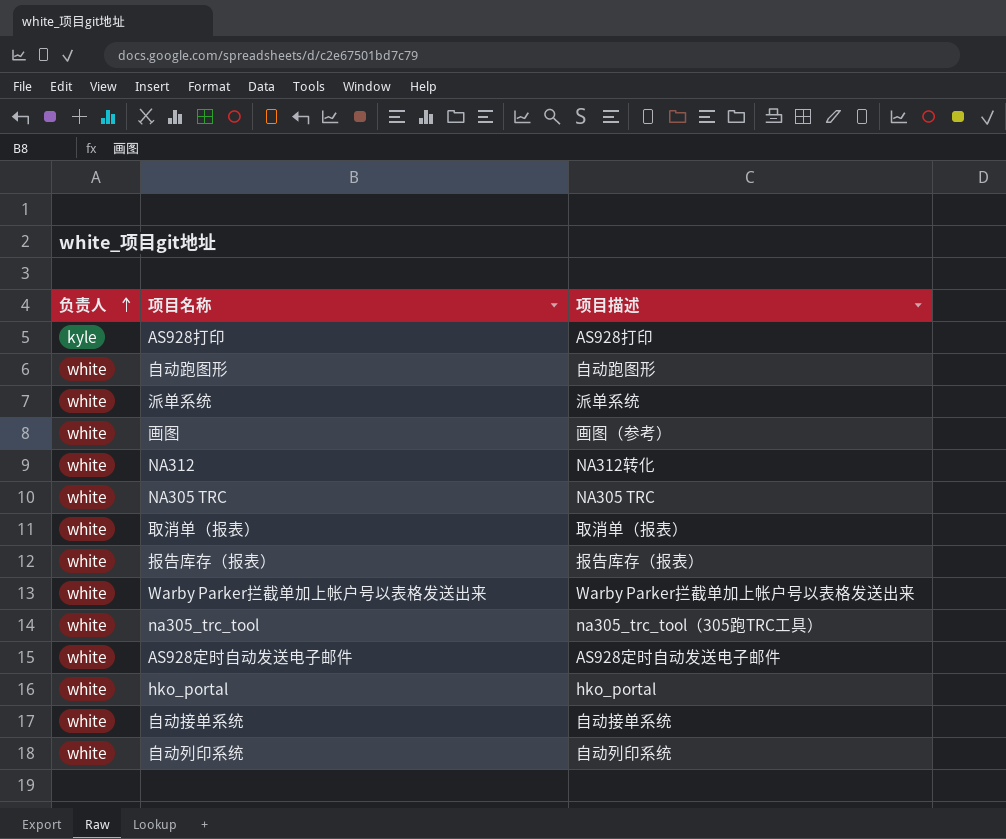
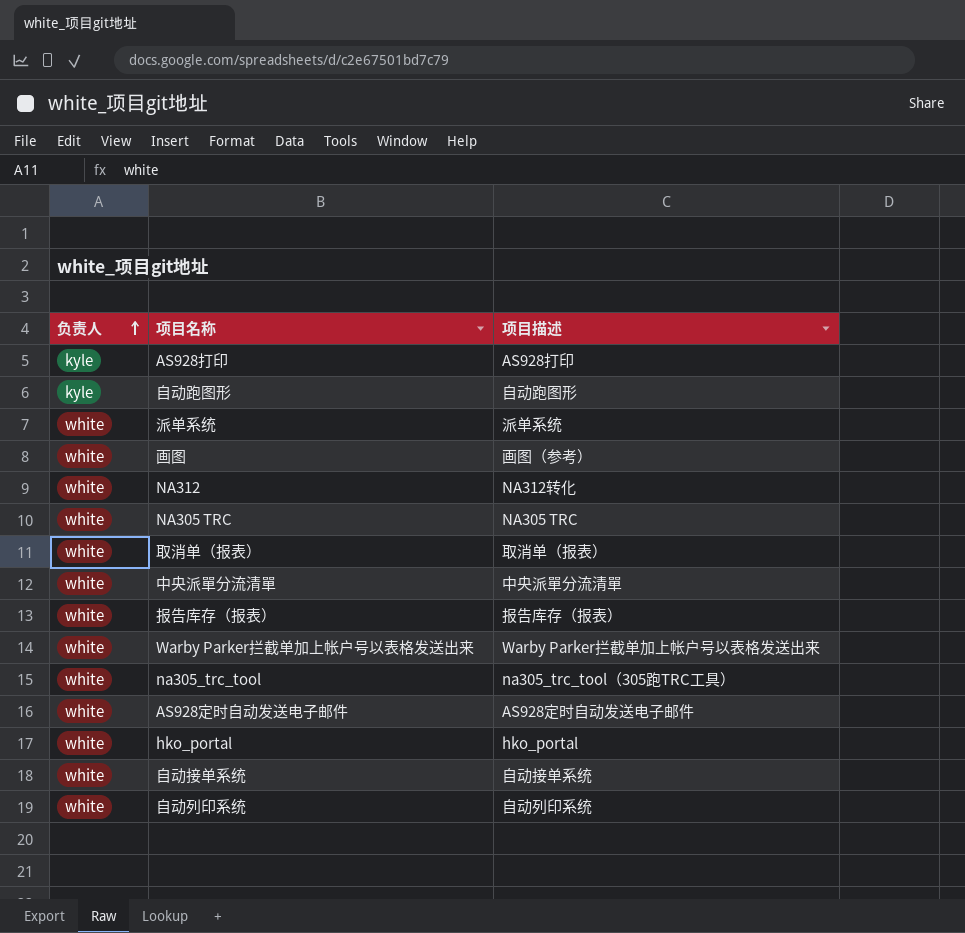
自动跑图形 | 负责人: white -> kyle
row 中央派單分流清單: none -> white | 中央派單分流清單

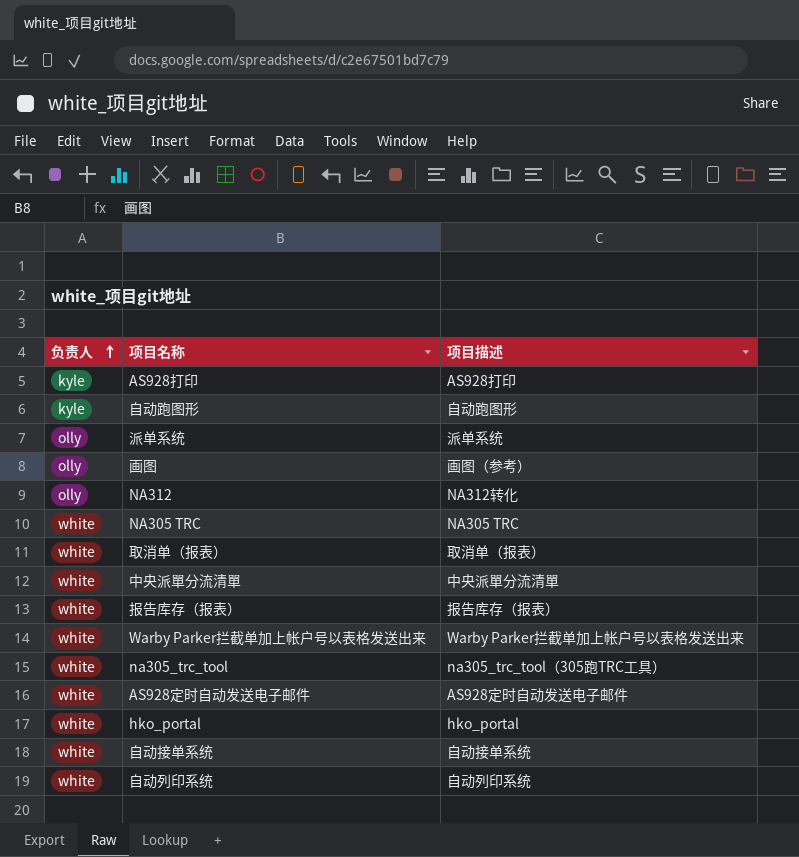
派单系统 | 负责人: white -> olly
画图 | 负责人: white -> olly
NA312 | 负责人: white -> olly

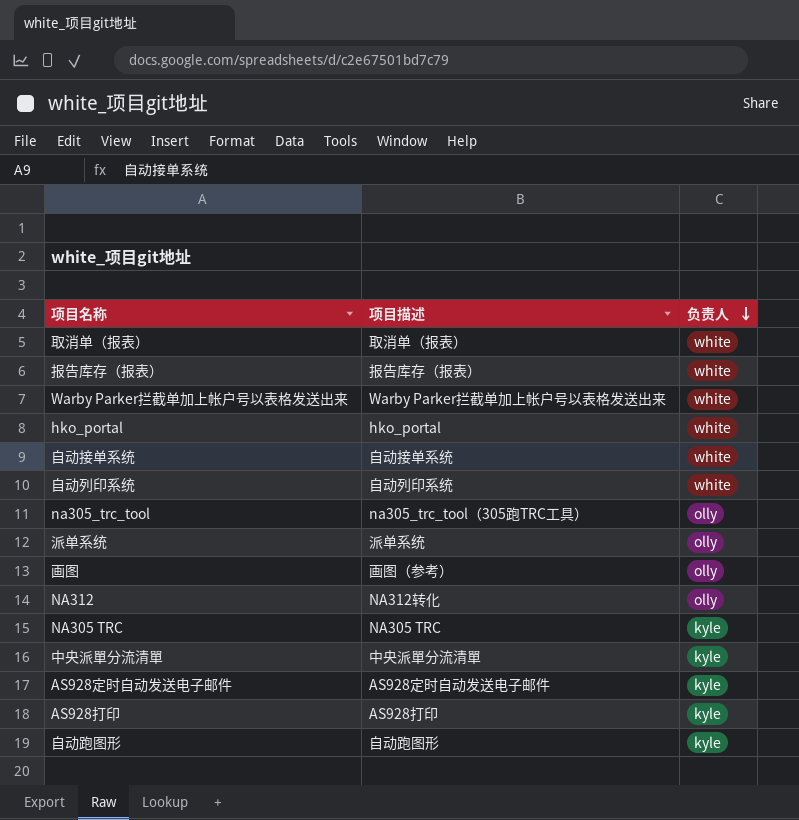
row order: 负责人 ascending -> 负责人 descending
column 负责人 | position: 1 -> 3
na305_trc_tool | 负责人: white -> olly
NA305 TRC | 负责人: white -> kyle
中央派單分流清單 | 负责人: white -> kyle
AS928定时自动发送电子邮件 | 负责人: white -> kyle

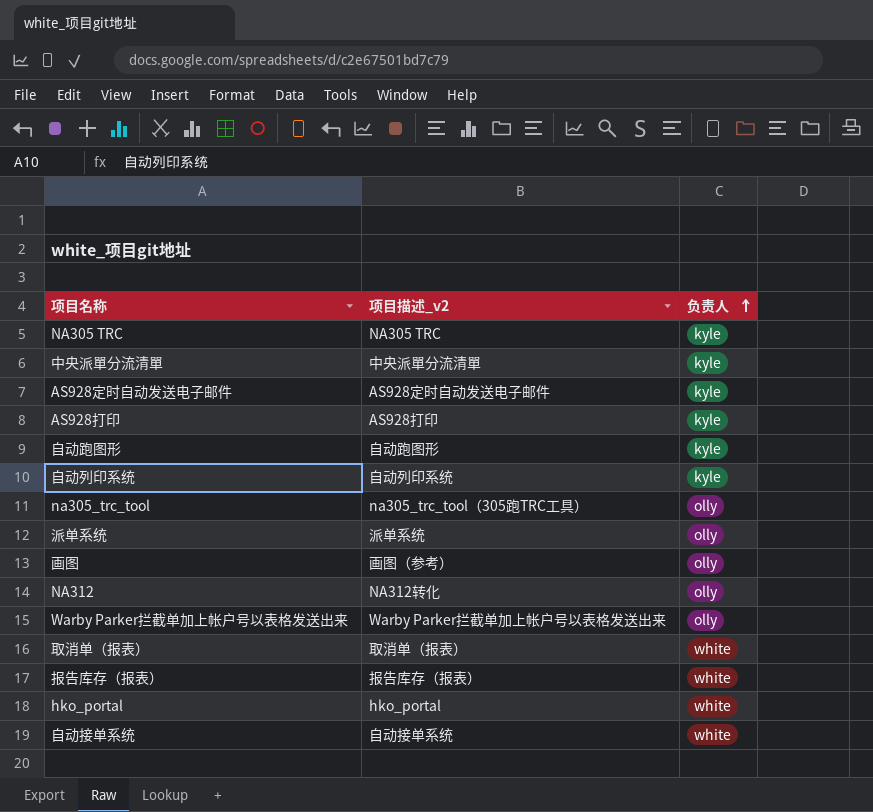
row order: 负责人 descending -> 负责人 ascending
column name: 项目描述 -> 项目描述_v2
自动列印系统 | 负责人: white -> kyle
Warby Parker拦截单加上帐户号以表格发送出来 | 负责人: white -> olly

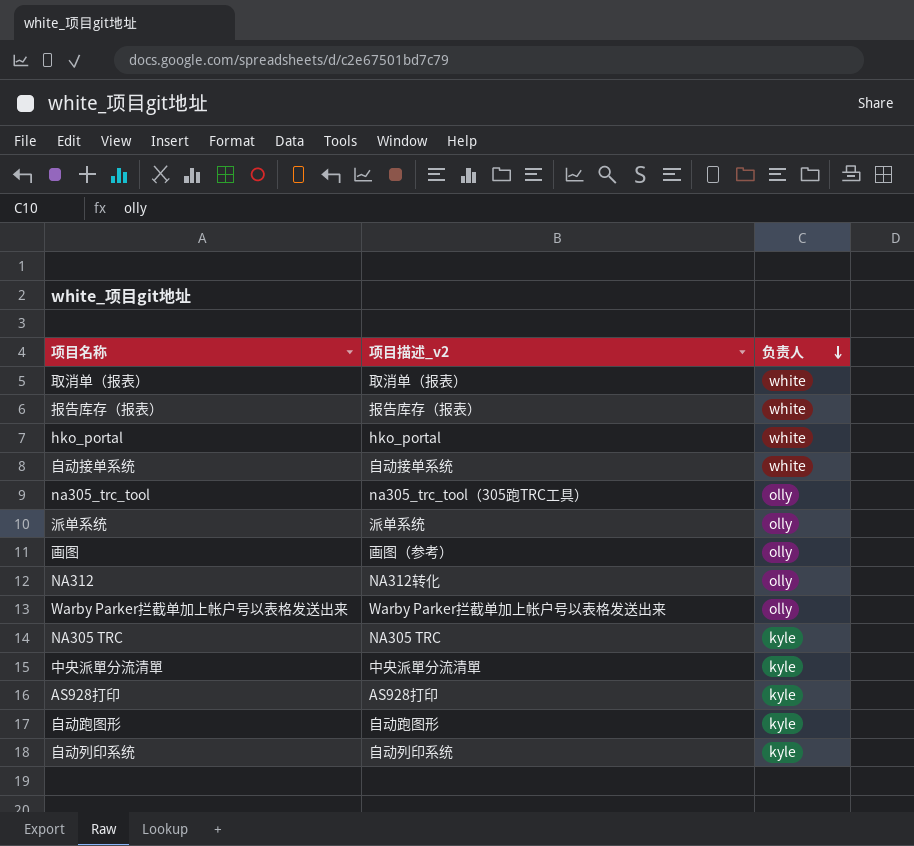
row order: 负责人 ascending -> 负责人 descending
row AS928定时自动发送电子邮件: AS928定时自动发送电子邮件 | kyle -> none

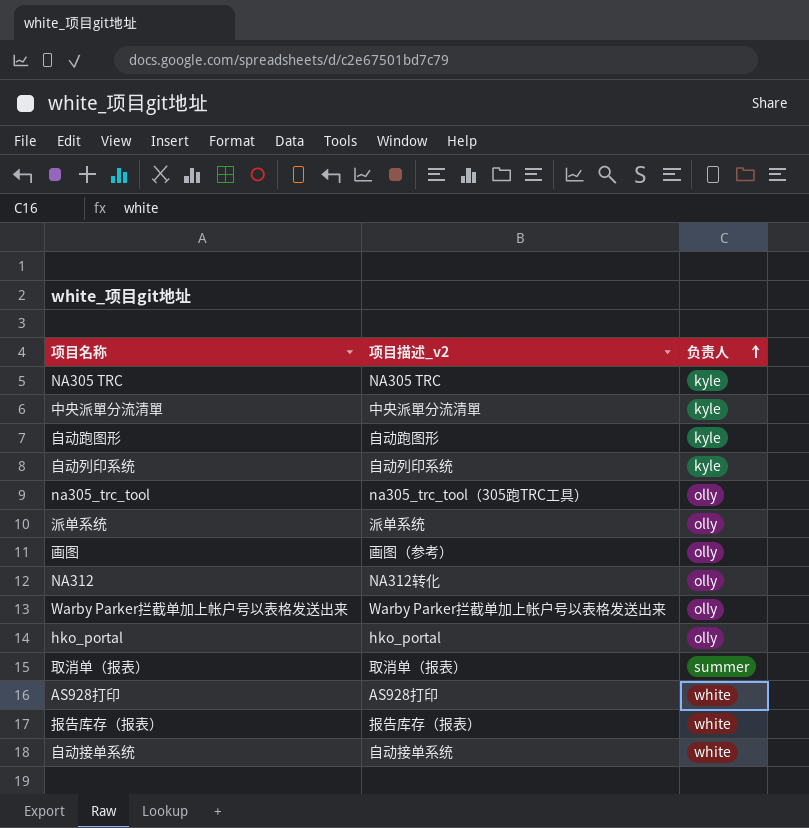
row order: 负责人 descending -> 负责人 ascending
hko_portal | 负责人: white -> olly
取消单（报表） | 负责人: white -> summer
AS928打印 | 负责人: kyle -> white

